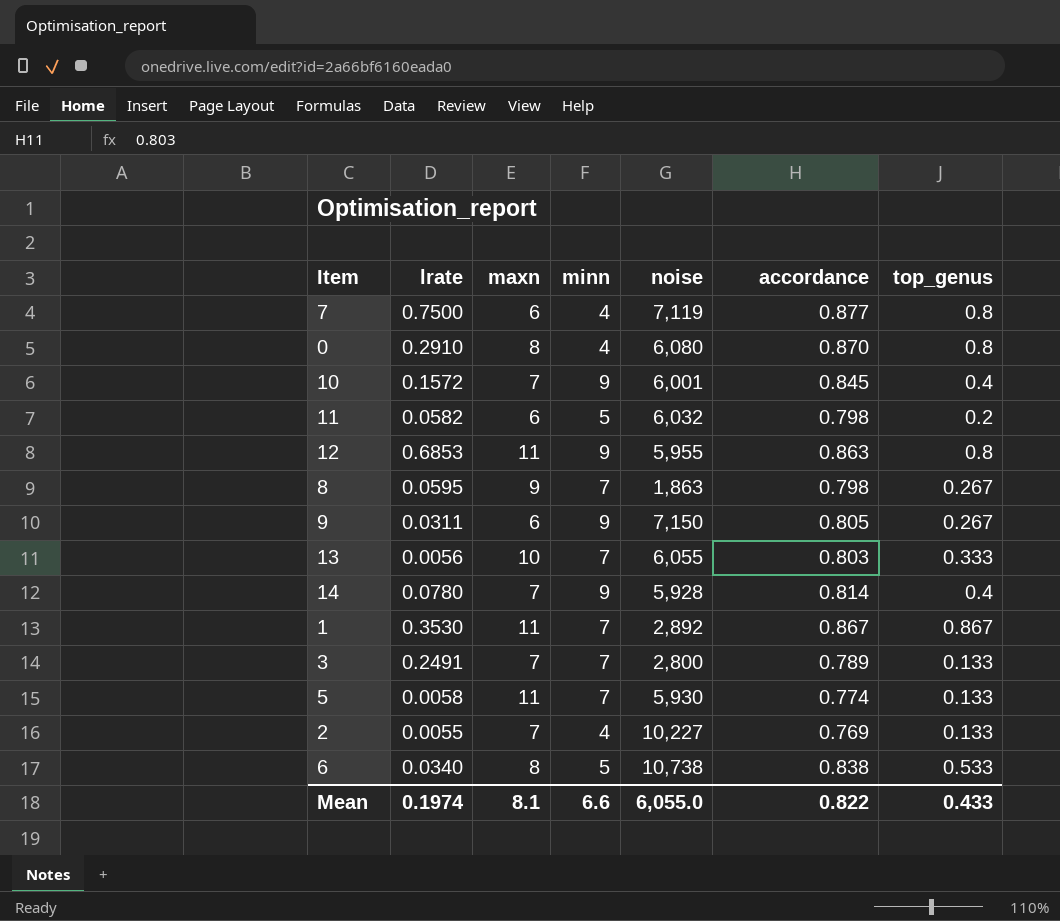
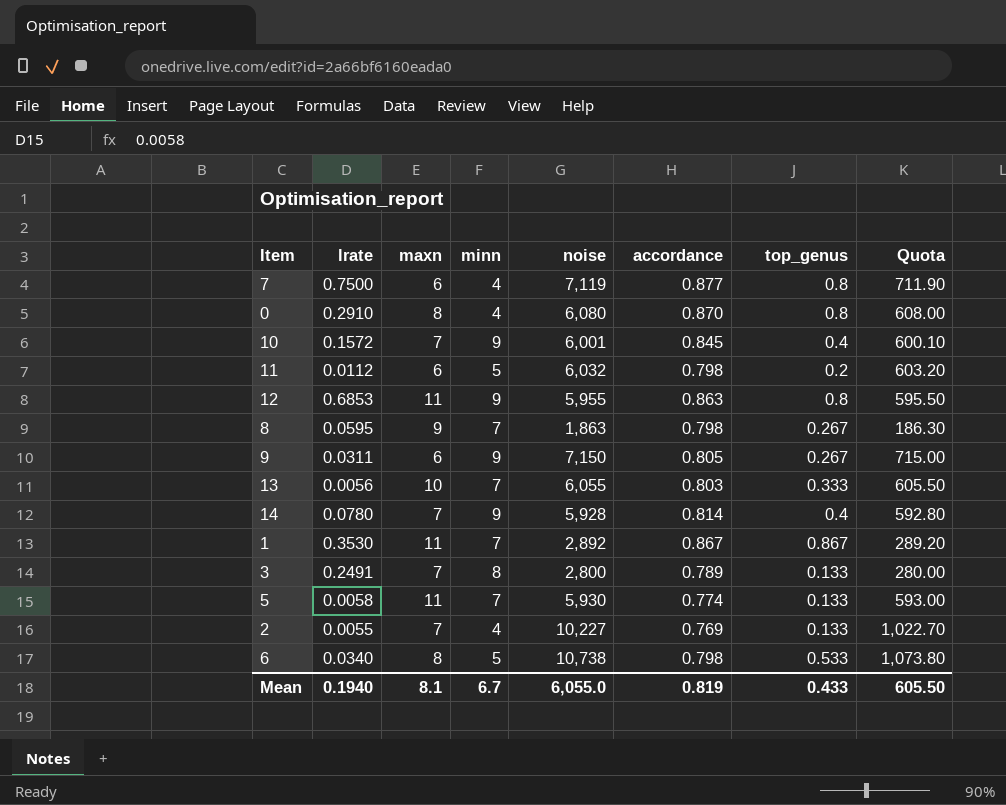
column Quota | formula: none -> [noise] * 0.1
11 | lrate: 0.0582 -> 0.0112
3 | minn: 7 -> 8
6 | accordance: 0.838 -> 0.798
Mean | lrate: 0.1974 -> 0.1940
Mean | minn: 6.6 -> 6.7
Mean | accordance: 0.822 -> 0.819

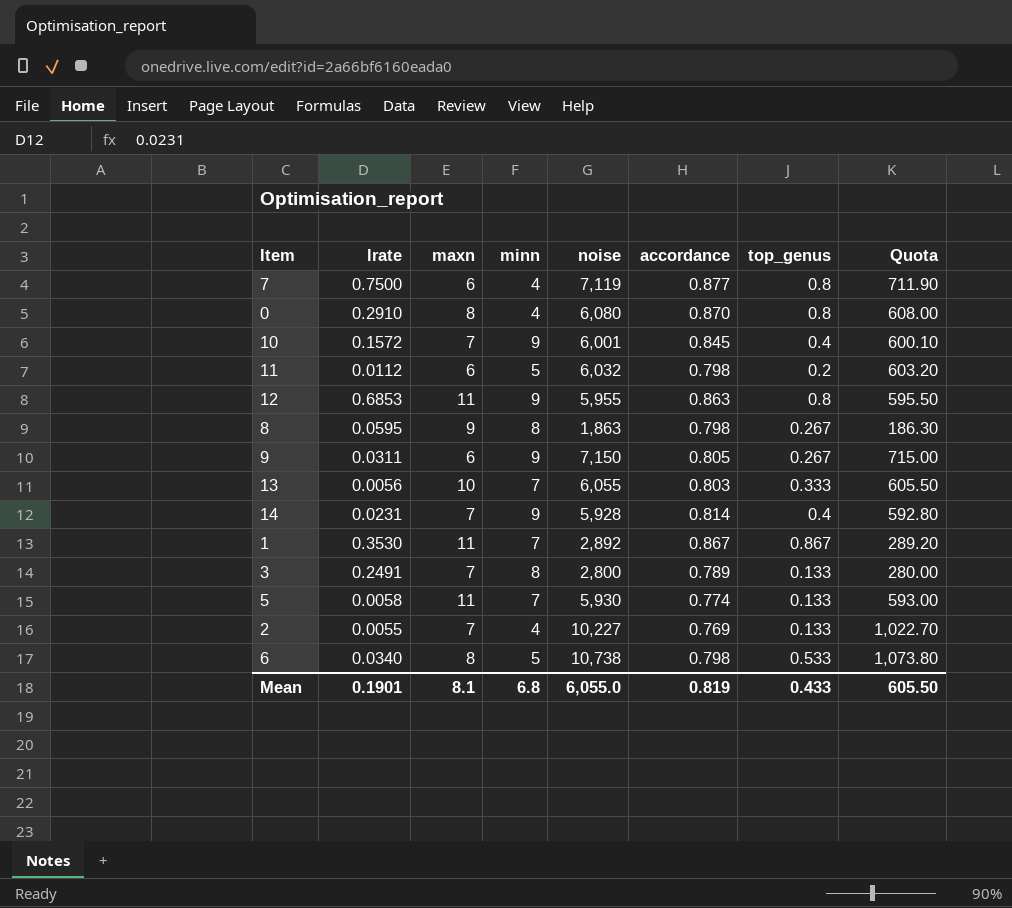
8 | minn: 7 -> 8
14 | lrate: 0.0780 -> 0.0231
Mean | lrate: 0.1940 -> 0.1901
Mean | minn: 6.7 -> 6.8

